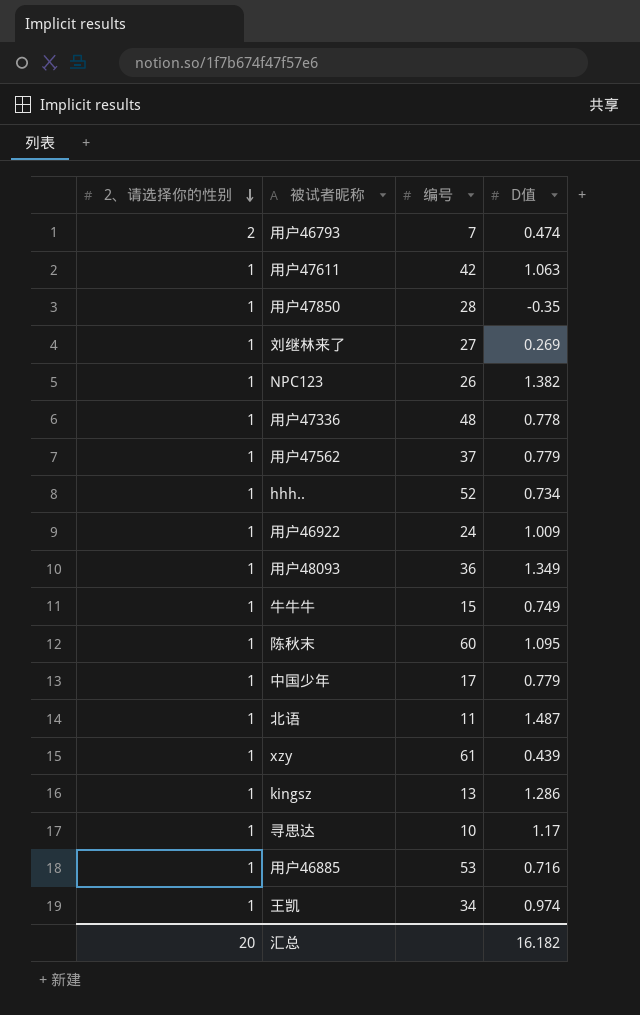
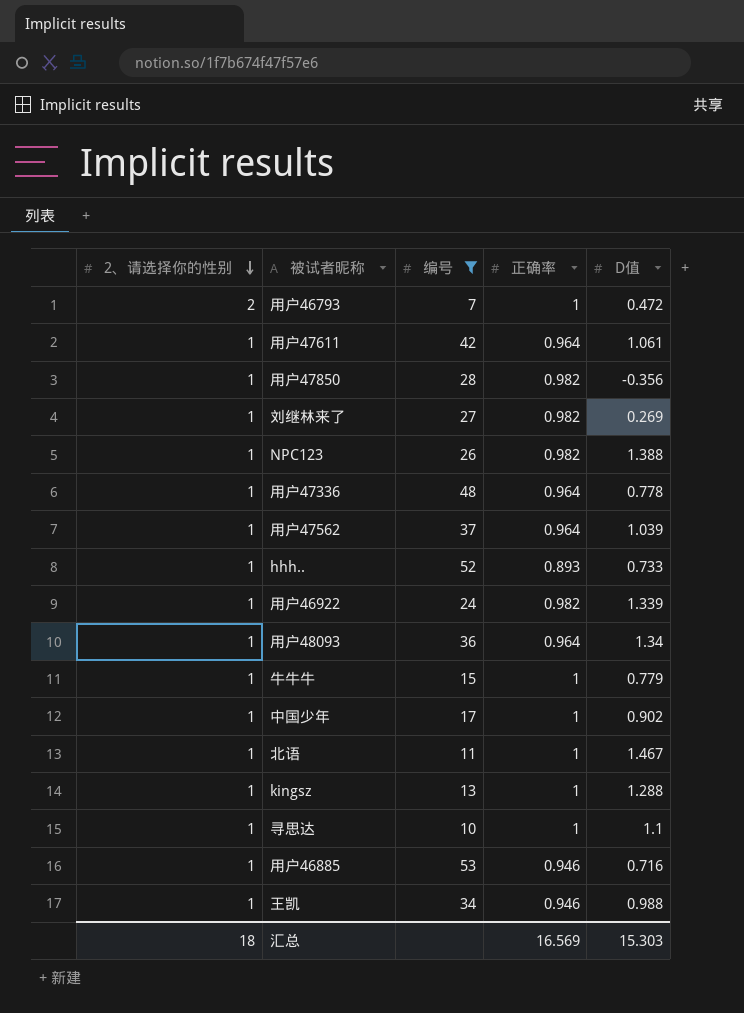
filter: none -> 编号 <= 53
column 正确率 | position: none -> 4
用户46793 | D值: 0.474 -> 0.472
用户47611 | D值: 1.063 -> 1.061
用户47850 | D值: -0.35 -> -0.356
NPC123 | D值: 1.382 -> 1.388
用户47562 | D值: 0.779 -> 1.039
hhh.. | D值: 0.734 -> 0.733
用户46922 | D值: 1.009 -> 1.339
用户48093 | D值: 1.349 -> 1.34
牛牛牛 | D值: 0.749 -> 0.779
中国少年 | D值: 0.779 -> 0.902
北语 | D值: 1.487 -> 1.467
kingsz | D值: 1.286 -> 1.288
寻思达 | D值: 1.17 -> 1.1
王凯 | D值: 0.974 -> 0.988
汇总 | 2、请选择你的性别: 20 -> 18
汇总 | D值: 16.182 -> 15.303

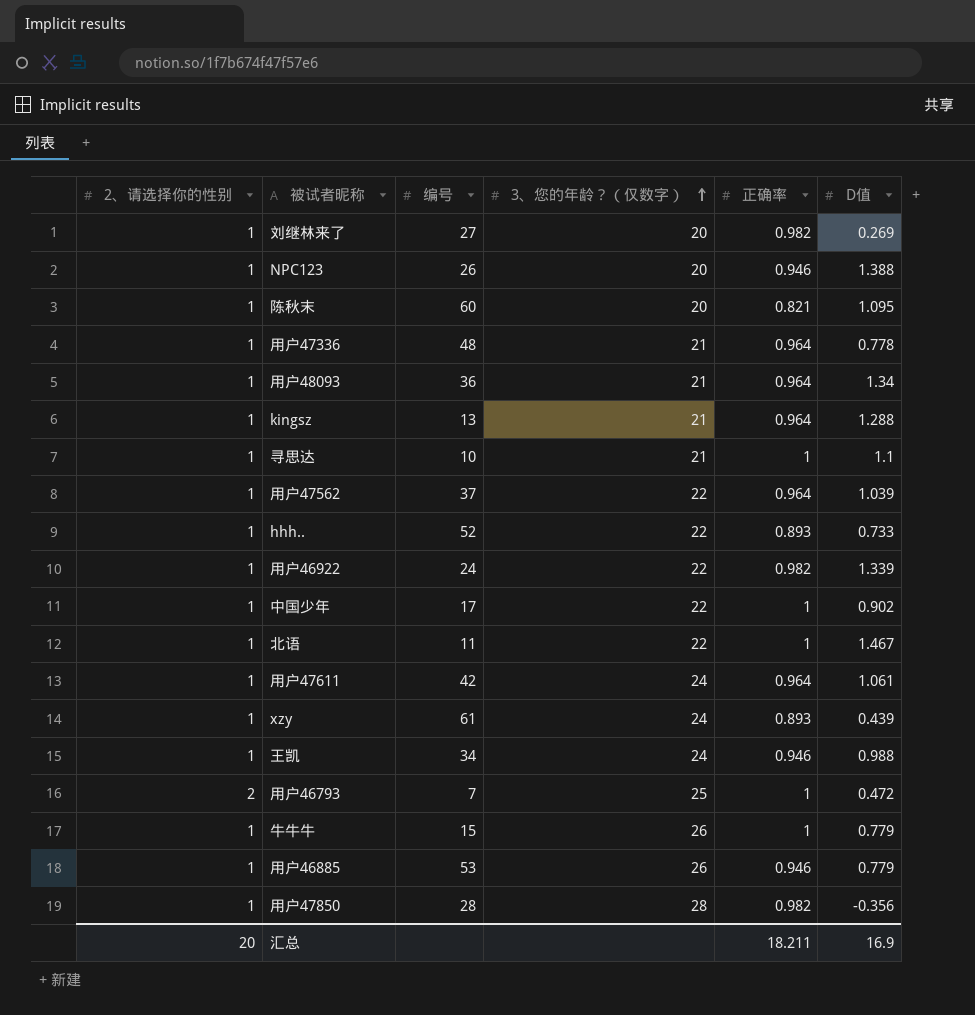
filter: 编号 <= 53 -> none
row order: 2、请选择你的性别 descending -> 3、您的年龄？（仅数字） ascending
column 3、您的年龄？（仅数字） | position: none -> 4
NPC123 | 正确率: 0.982 -> 0.946
kingsz | 正确率: 1 -> 0.964
用户46885 | D值: 0.716 -> 0.779
汇总 | 2、请选择你的性别: 18 -> 20
汇总 | 正确率: 16.569 -> 18.211
汇总 | D值: 15.303 -> 16.9

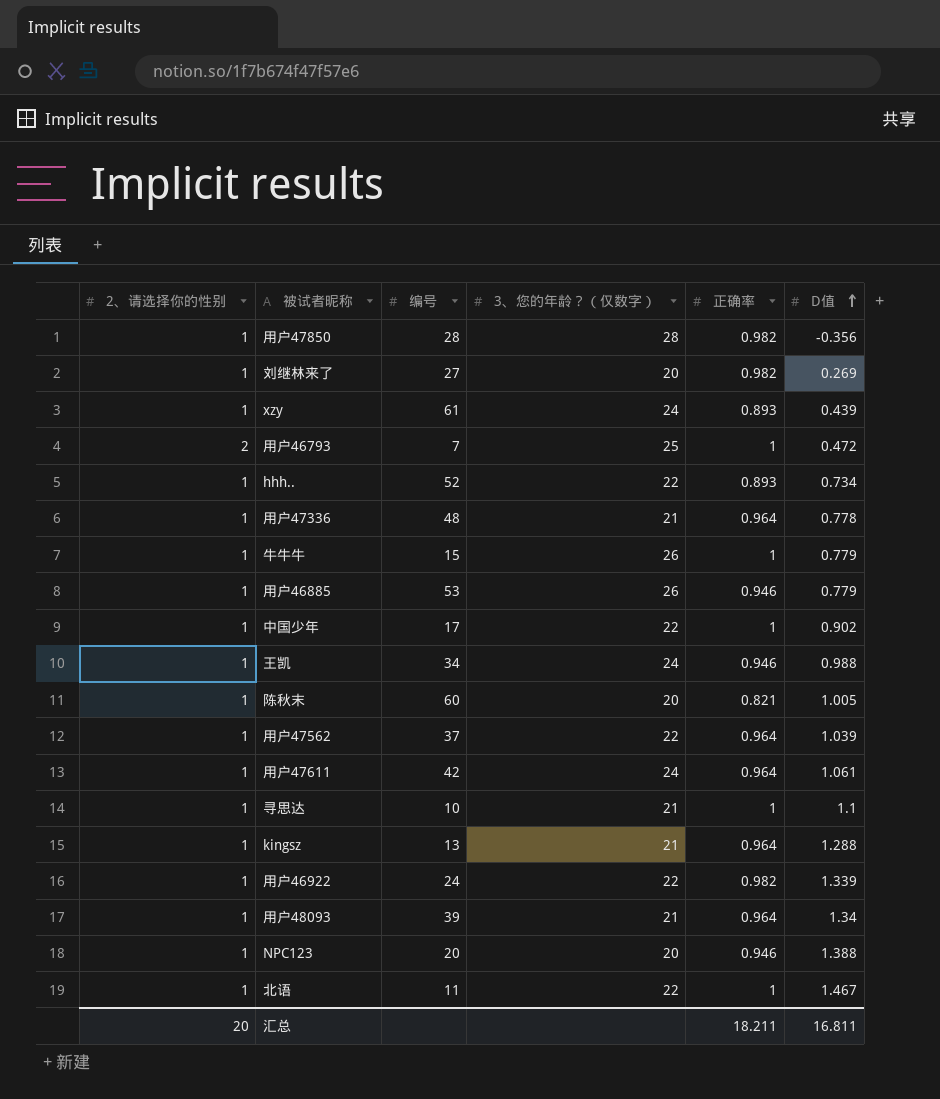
row order: 3、您的年龄？（仅数字） ascending -> D值 ascending
hhh.. | D值: 0.733 -> 0.734
陈秋末 | D值: 1.095 -> 1.005
用户48093 | 编号: 36 -> 39
NPC123 | 编号: 26 -> 20
汇总 | D值: 16.9 -> 16.811

